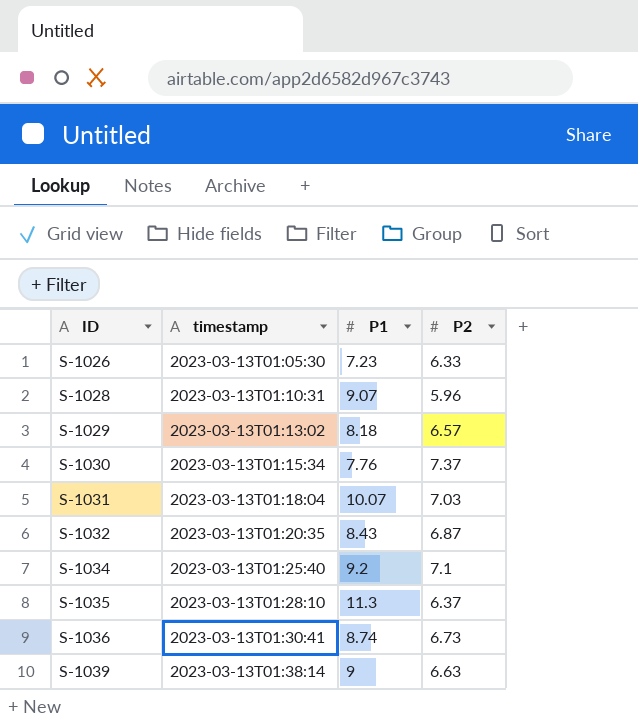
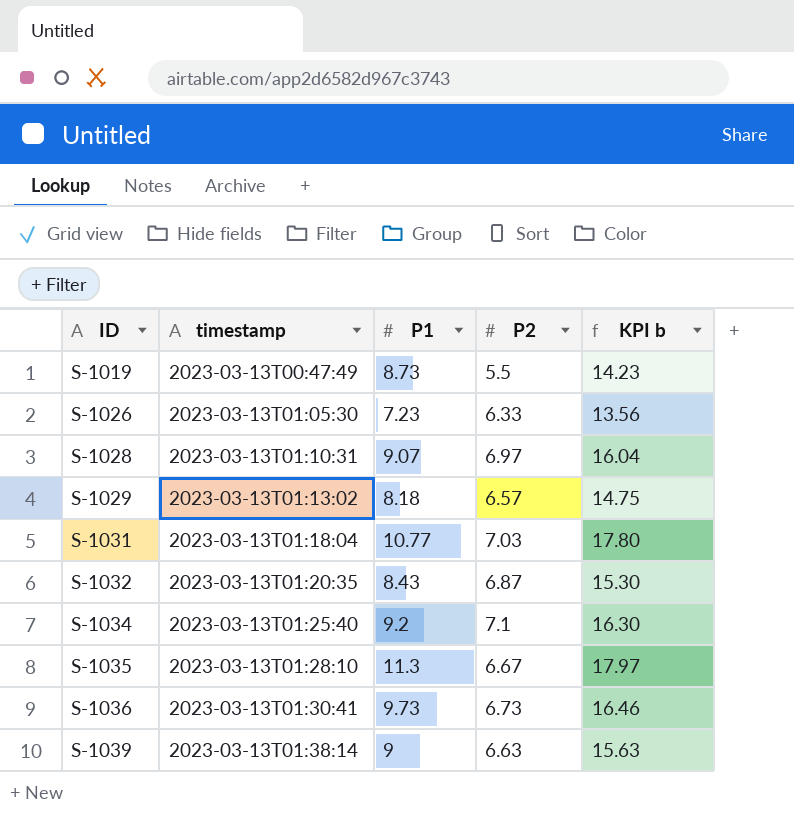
column KPI b | formula: none -> [P1] + [P2]
row S-1030: 2023-03-13T01:15:34 | 7.76 | 7.37 -> none
row S-1019: none -> 2023-03-13T00:47:49 | 8.73 | 5.5 | 14.23
S-1028 | P2: 5.96 -> 6.97
S-1031 | P1: 10.07 -> 10.77
S-1035 | P2: 6.37 -> 6.67
S-1036 | P1: 8.74 -> 9.73

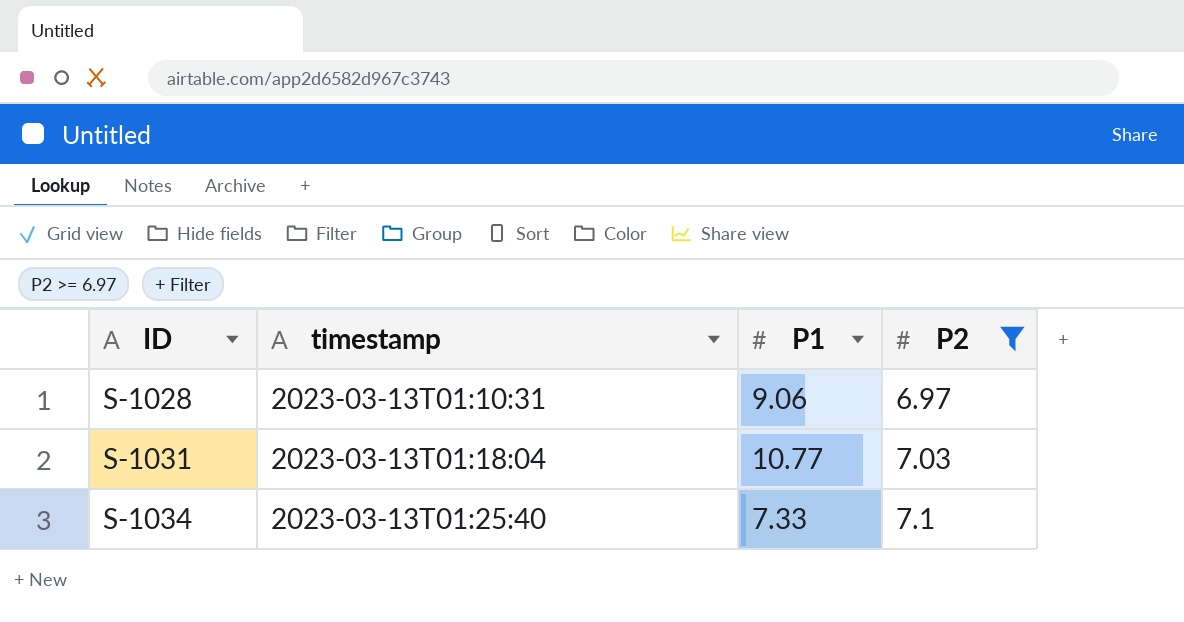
filter: none -> P2 >= 6.97
column KPI b | formula: [P1] + [P2] -> none
S-1028 | P1: 9.07 -> 9.06
S-1034 | P1: 9.2 -> 7.33

